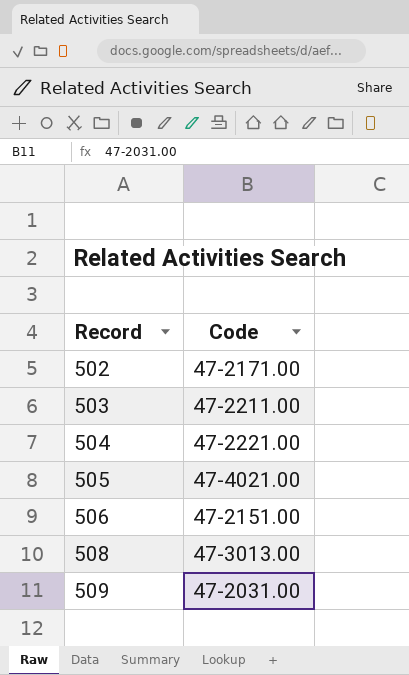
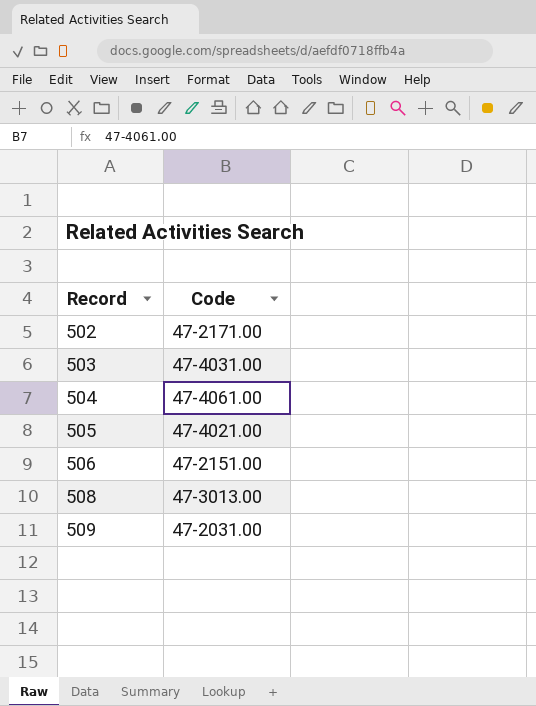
503 | Code: 47-2211.00 -> 47-4031.00
504 | Code: 47-2221.00 -> 47-4061.00

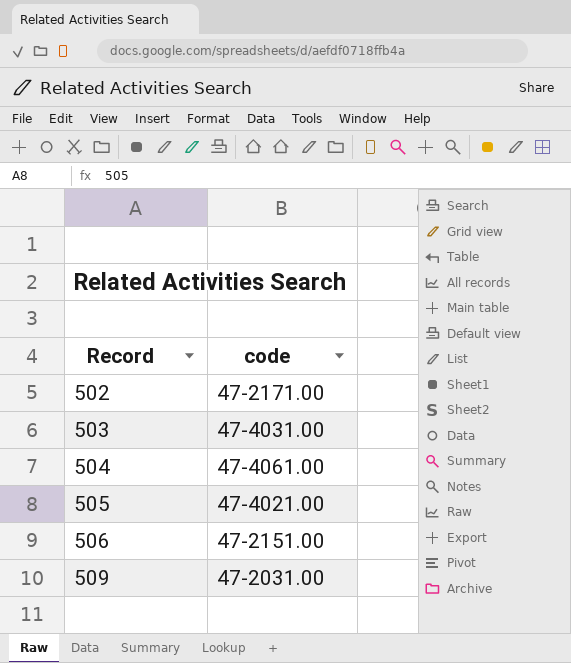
column name: Code -> code
row 508: 47-3013.00 -> none

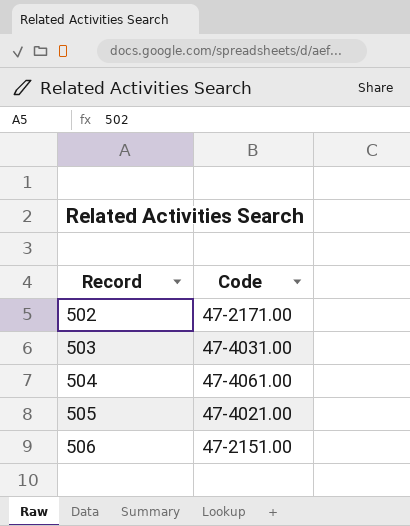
column name: code -> Code
row 509: 47-2031.00 -> none

